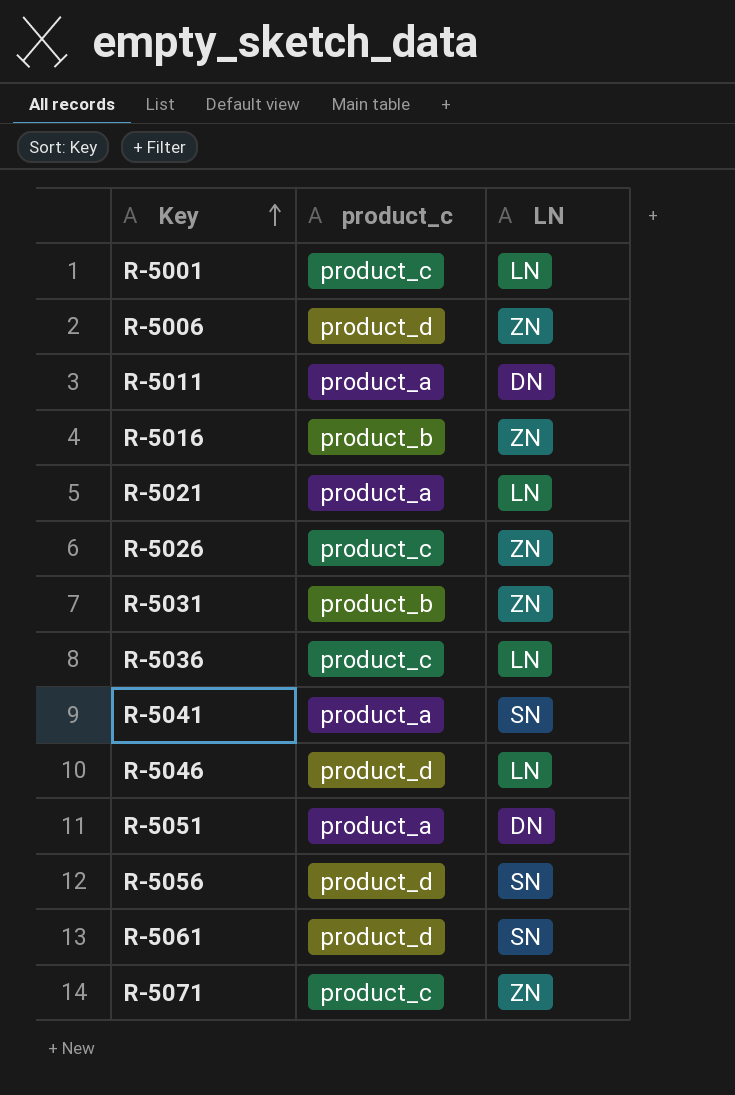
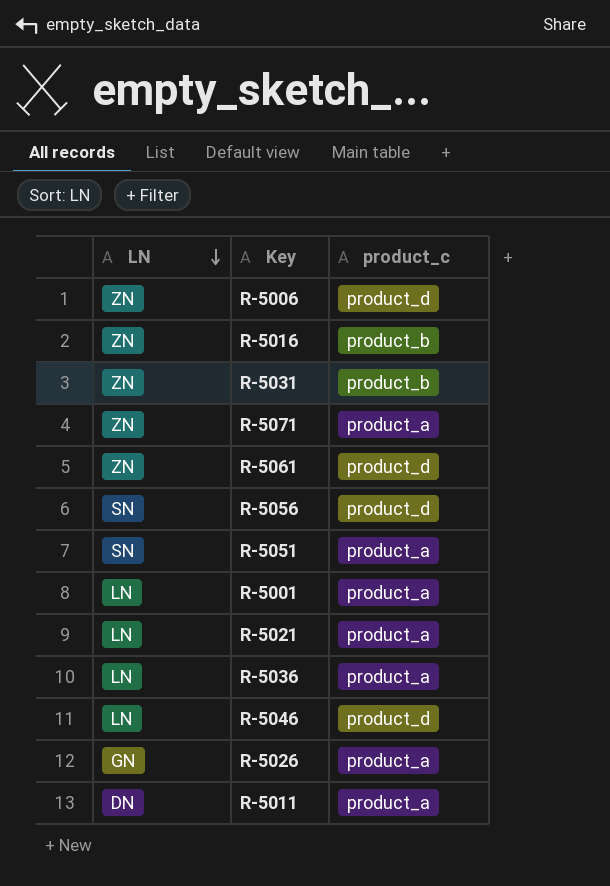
row order: Key ascending -> LN descending
column LN | position: 3 -> 1
row R-5041: product_a | SN -> none
R-5071 | product_c: product_c -> product_a
R-5061 | LN: SN -> ZN
R-5051 | LN: DN -> SN
R-5001 | product_c: product_c -> product_a
R-5036 | product_c: product_c -> product_a
R-5026 | LN: ZN -> GN
R-5026 | product_c: product_c -> product_a

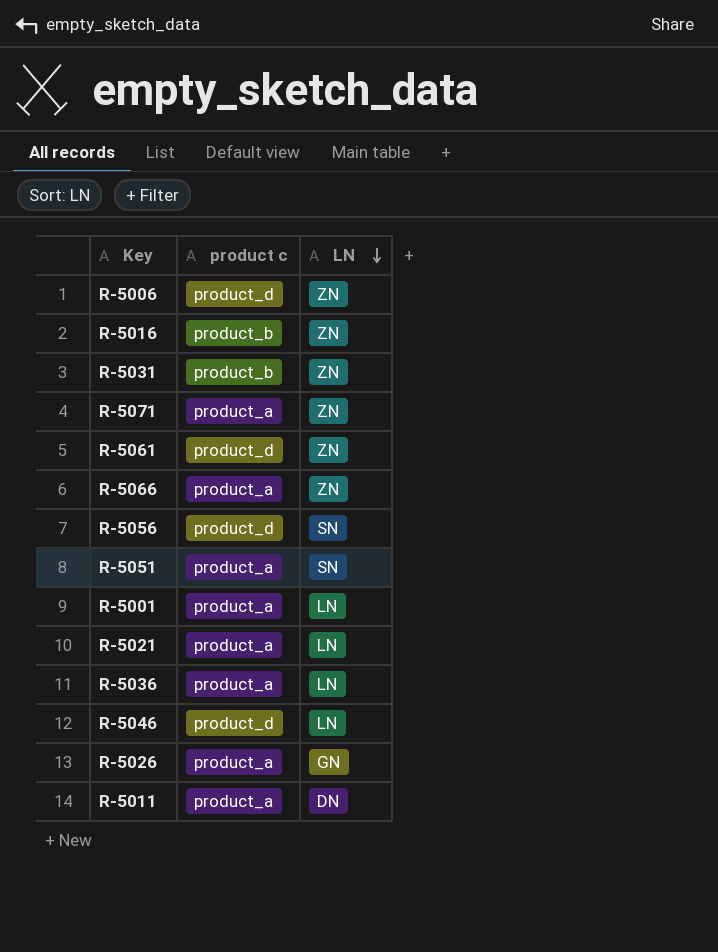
column name: product_c -> product c
column LN | position: 1 -> 3
row R-5066: none -> product_a | ZN

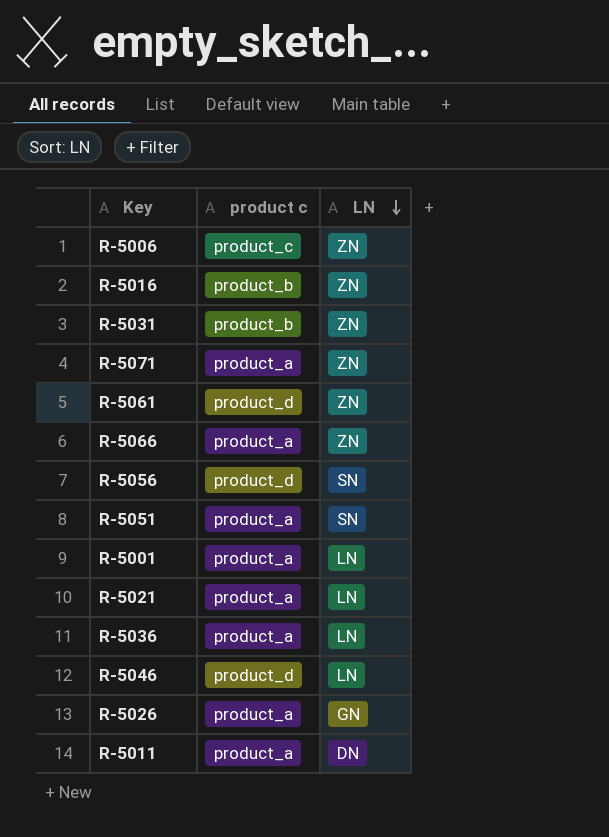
R-5006 | product c: product_d -> product_c

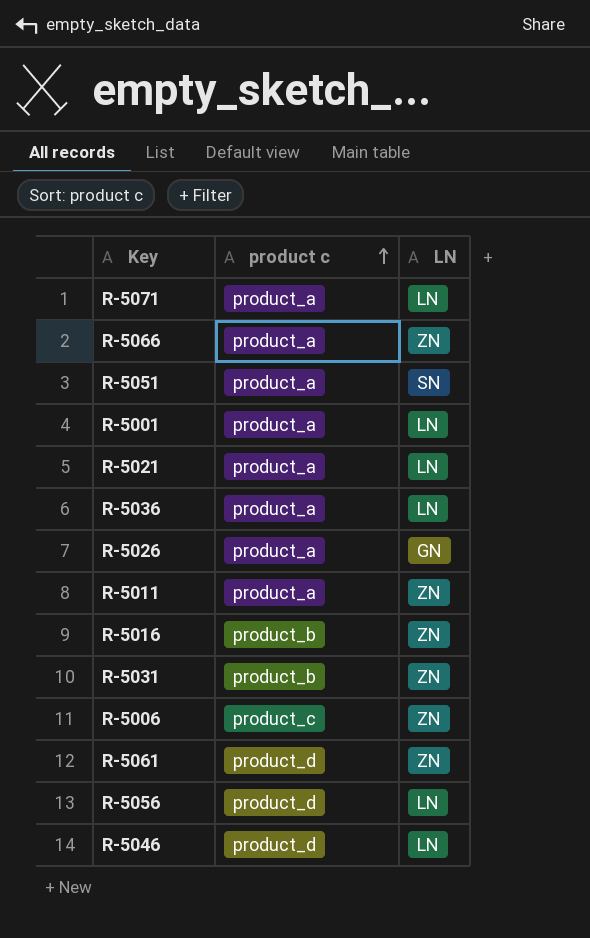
row order: LN descending -> product c ascending
R-5071 | LN: ZN -> LN
R-5011 | LN: DN -> ZN
R-5056 | LN: SN -> LN

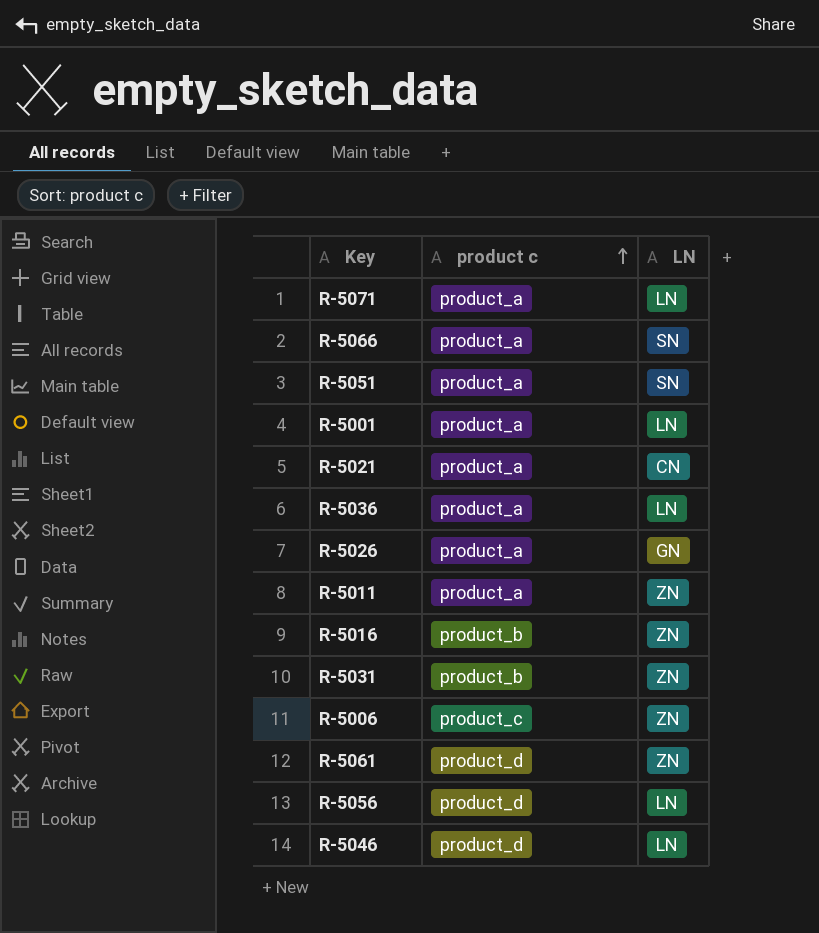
R-5066 | LN: ZN -> SN
R-5021 | LN: LN -> CN

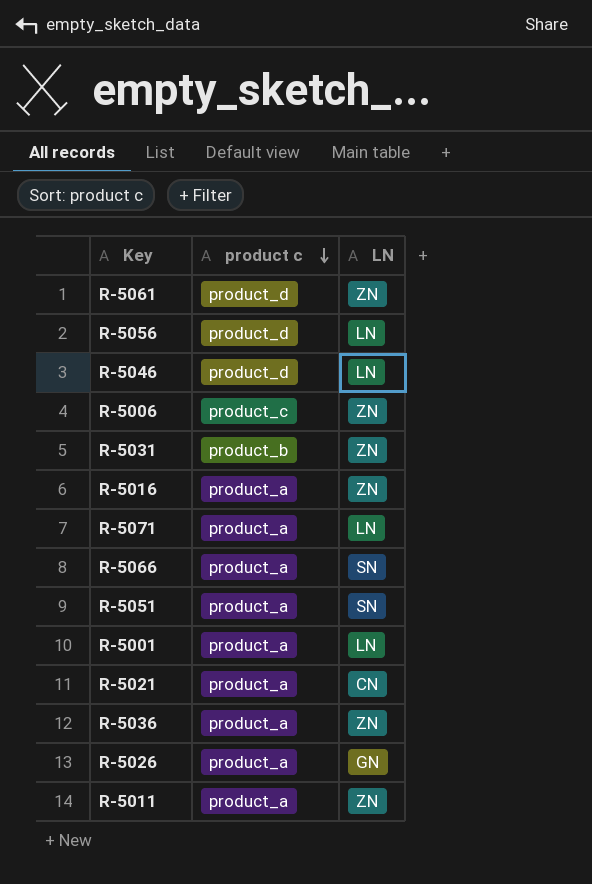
row order: product c ascending -> product c descending
R-5016 | product c: product_b -> product_a
R-5036 | LN: LN -> ZN

